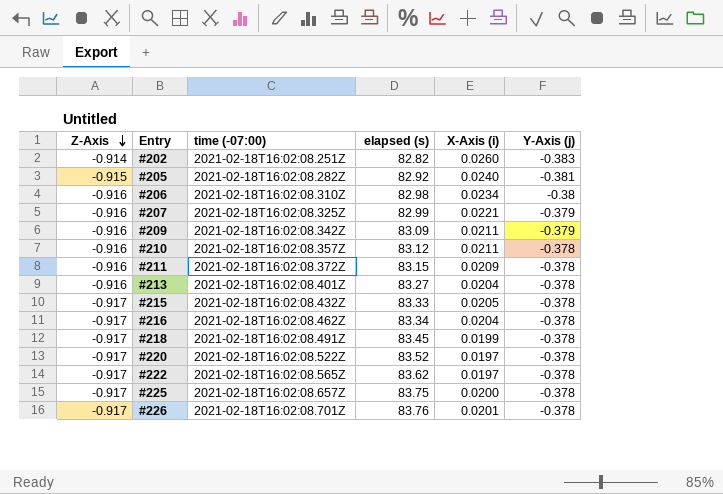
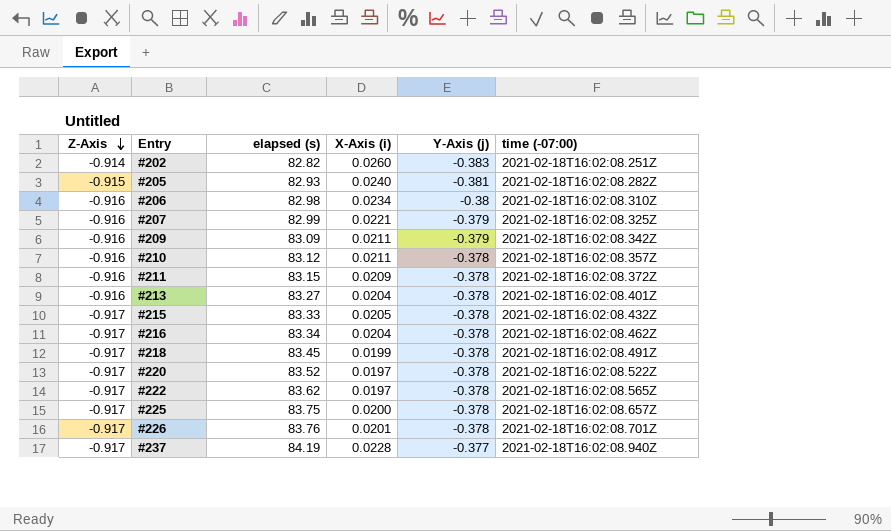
column time (-07:00) | position: 3 -> 6
#205 | elapsed (s): 82.92 -> 82.93
row #237: none -> -0.917 | 84.19 | 0.0228 | -0.377 | 2021-02-18T16:02:08.940Z

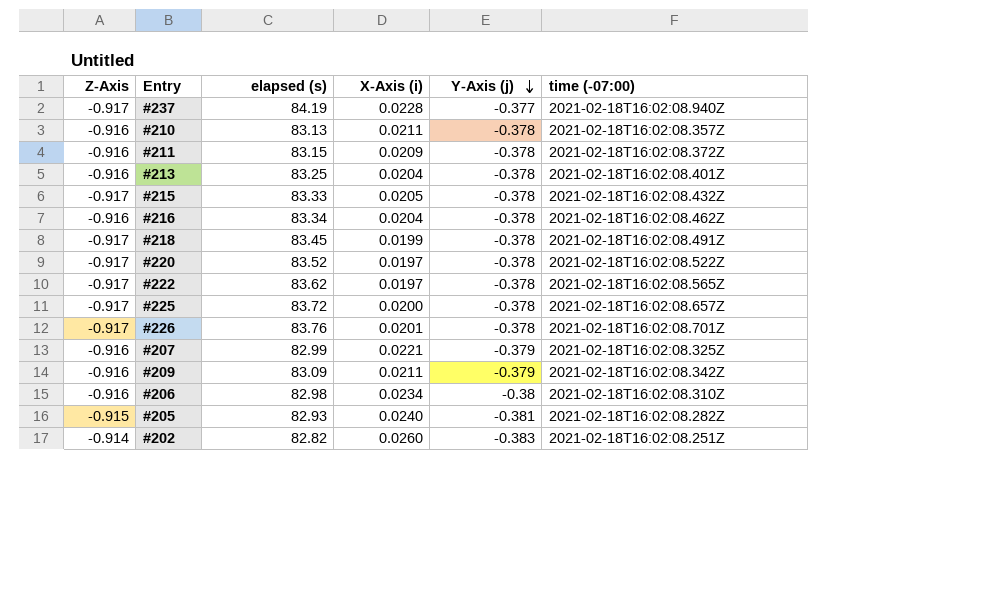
row order: Z-Axis descending -> Y-Axis (j) descending
#210 | elapsed (s): 83.12 -> 83.13
#213 | elapsed (s): 83.27 -> 83.25
#216 | Z-Axis: -0.917 -> -0.916
#225 | elapsed (s): 83.75 -> 83.72

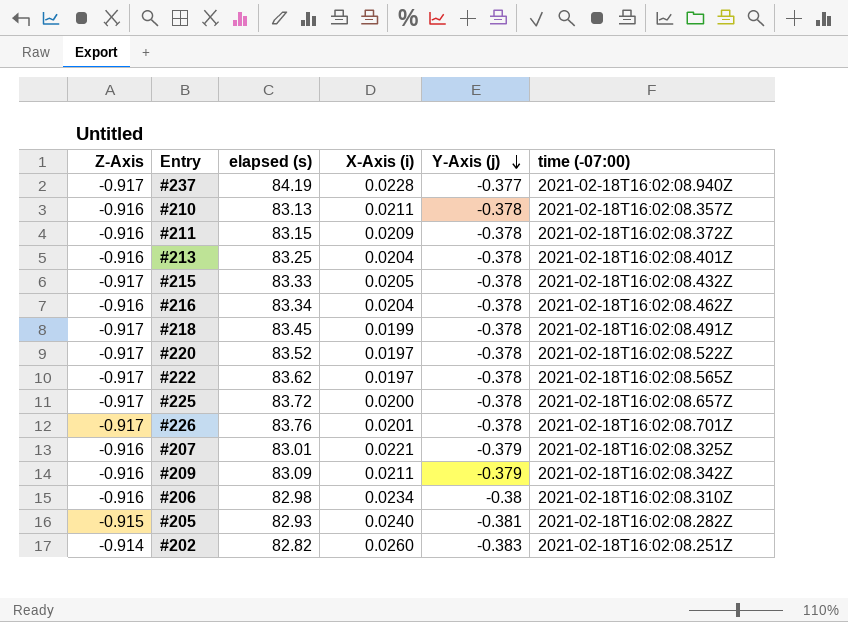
#207 | elapsed (s): 82.99 -> 83.01

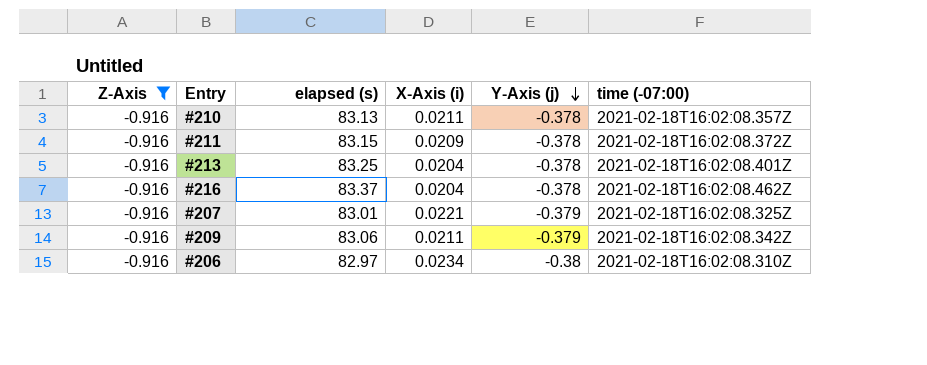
filter: none -> Z-Axis = -0.916
#216 | elapsed (s): 83.34 -> 83.37
#209 | elapsed (s): 83.09 -> 83.06
#206 | elapsed (s): 82.98 -> 82.97

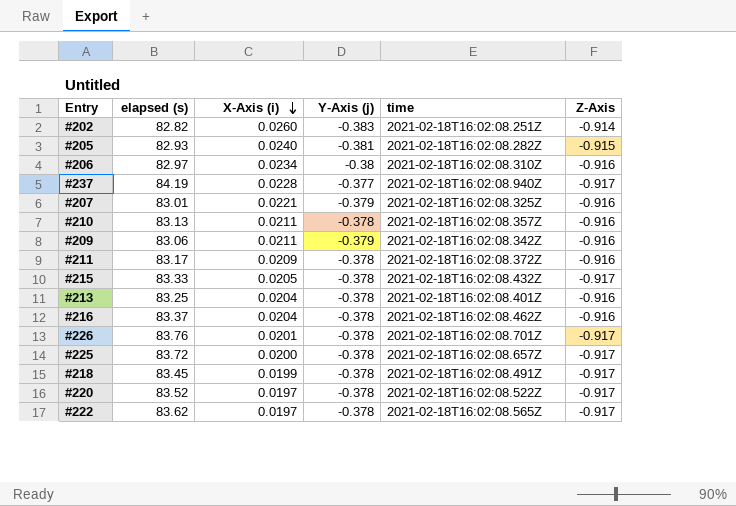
filter: Z-Axis = -0.916 -> none
row order: Y-Axis (j) descending -> X-Axis (i) descending
column name: time (-07:00) -> time
column Z-Axis | position: 1 -> 6
#211 | elapsed (s): 83.15 -> 83.17

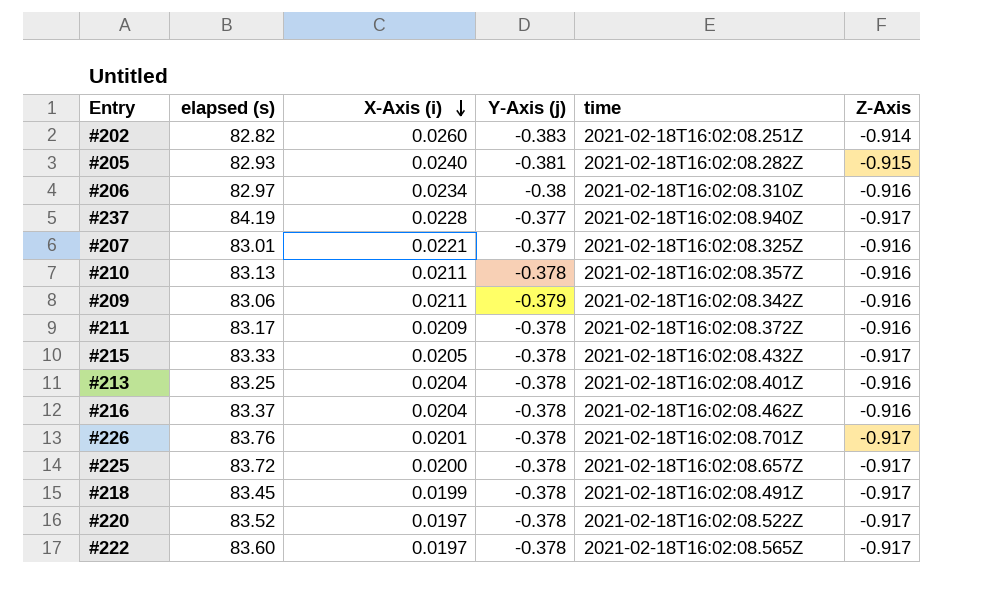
#222 | elapsed (s): 83.62 -> 83.60

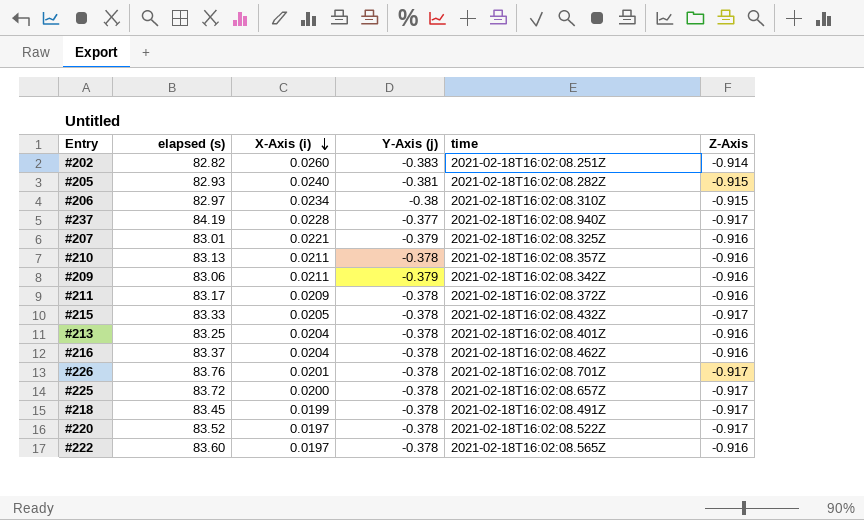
#206 | Z-Axis: -0.916 -> -0.915
#222 | Z-Axis: -0.917 -> -0.916

